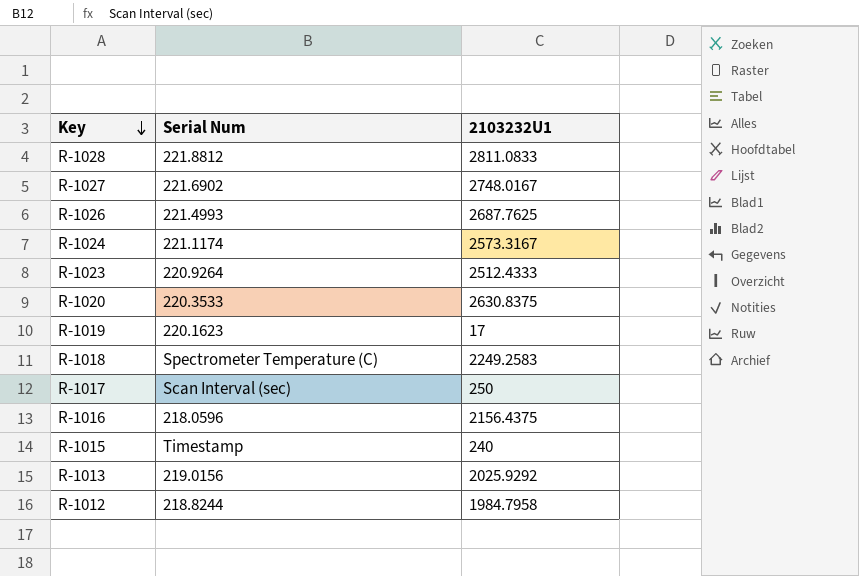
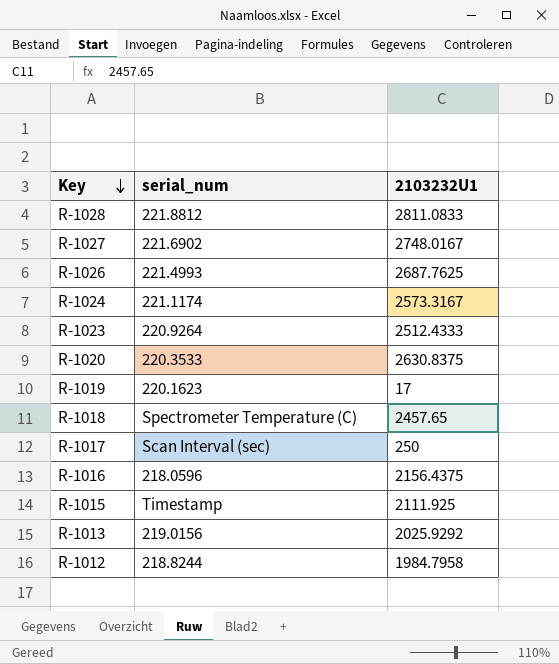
column name: Serial Num -> serial_num
R-1018 | 2103232U1: 2249.2583 -> 2457.65
R-1015 | 2103232U1: 240 -> 2111.925

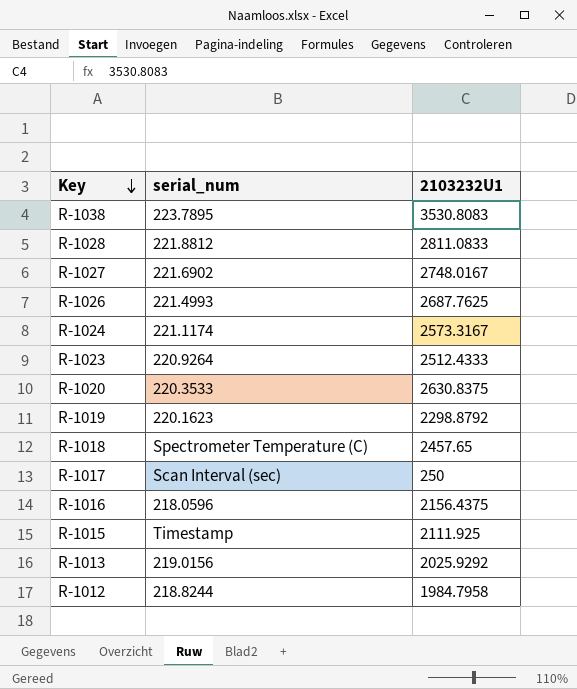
row R-1038: none -> 223.7895 | 3530.8083
R-1019 | 2103232U1: 17 -> 2298.8792

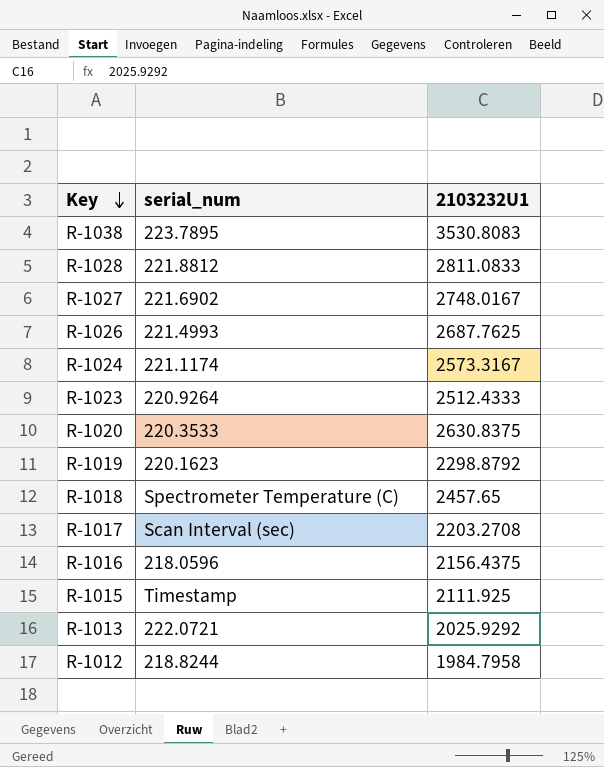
R-1017 | 2103232U1: 250 -> 2203.2708
R-1013 | serial_num: 219.0156 -> 222.0721

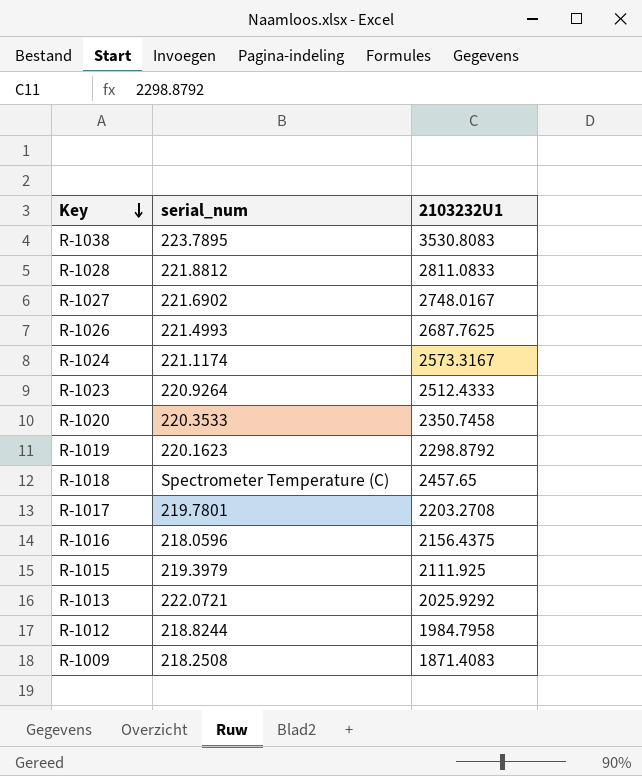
R-1020 | 2103232U1: 2630.8375 -> 2350.7458
R-1017 | serial_num: Scan Interval (sec) -> 219.7801
R-1015 | serial_num: Timestamp -> 219.3979
row R-1009: none -> 218.2508 | 1871.4083

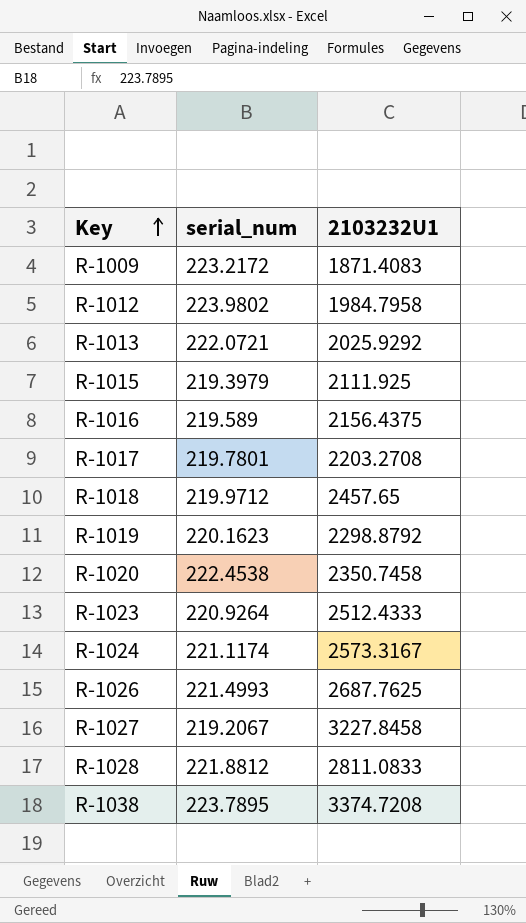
row order: Key descending -> Key ascending
R-1009 | serial_num: 218.2508 -> 223.2172
R-1012 | serial_num: 218.8244 -> 223.9802
R-1016 | serial_num: 218.0596 -> 219.589
R-1018 | serial_num: Spectrometer Temperature (C) -> 219.9712
R-1020 | serial_num: 220.3533 -> 222.4538
R-1027 | serial_num: 221.6902 -> 219.2067
R-1027 | 2103232U1: 2748.0167 -> 3227.8458
R-1038 | 2103232U1: 3530.8083 -> 3374.7208

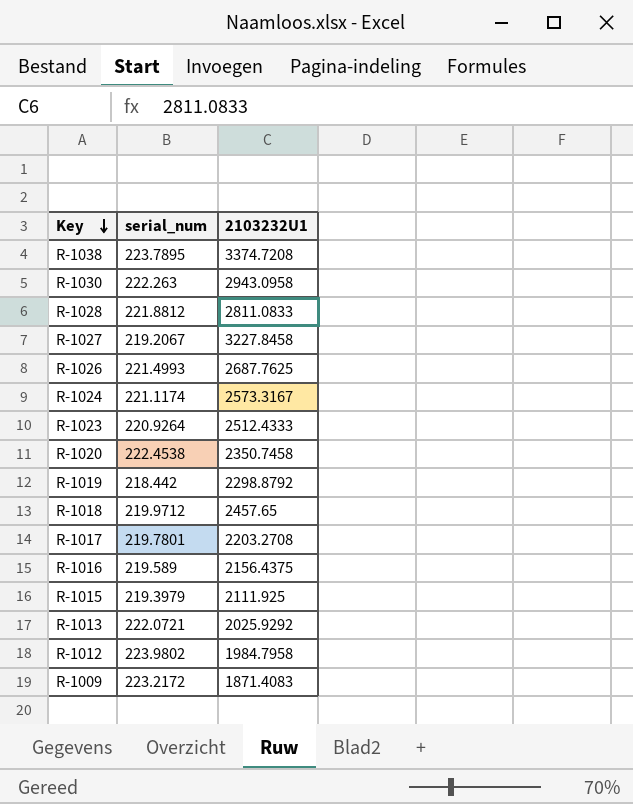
row order: Key ascending -> Key descending
row R-1030: none -> 222.263 | 2943.0958
R-1019 | serial_num: 220.1623 -> 218.442

